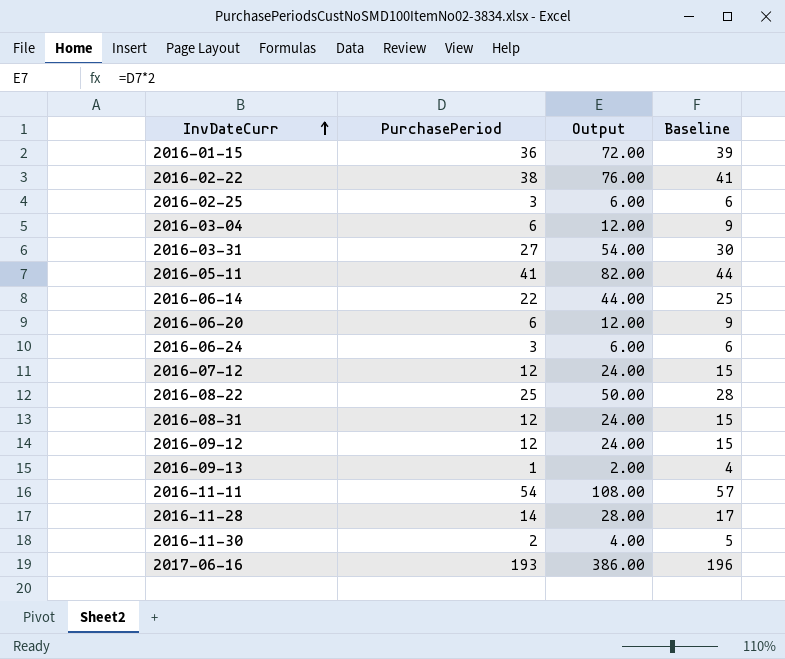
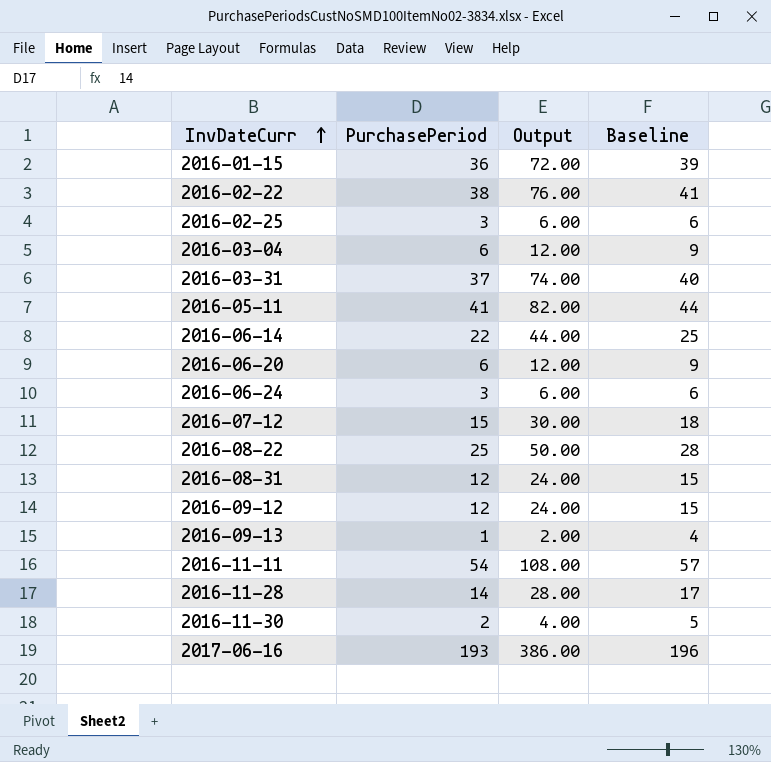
2016-03-31 | PurchasePeriod: 27 -> 37
2016-03-31 | Output: 54.00 -> 74.00
2016-03-31 | Baseline: 30 -> 40
2016-07-12 | PurchasePeriod: 12 -> 15
2016-07-12 | Output: 24.00 -> 30.00
2016-07-12 | Baseline: 15 -> 18

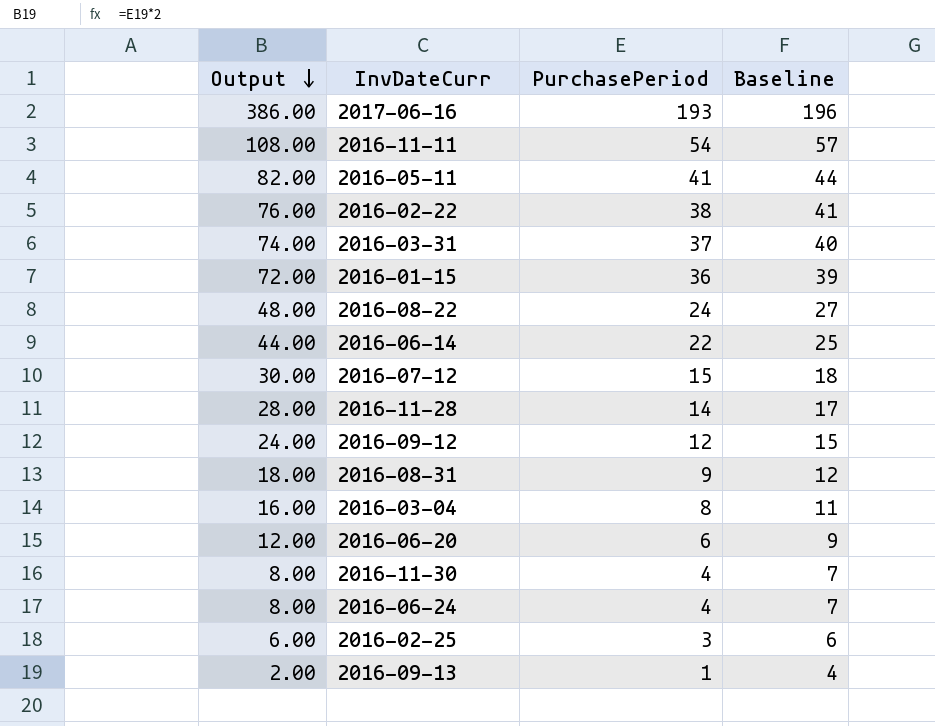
row order: InvDateCurr ascending -> Output descending
column Output | position: 3 -> 1
2016-08-22 | Output: 50.00 -> 48.00
2016-08-22 | PurchasePeriod: 25 -> 24
2016-08-22 | Baseline: 28 -> 27
2016-08-31 | Output: 24.00 -> 18.00
2016-08-31 | PurchasePeriod: 12 -> 9
2016-08-31 | Baseline: 15 -> 12
2016-03-04 | Output: 12.00 -> 16.00
2016-03-04 | PurchasePeriod: 6 -> 8
2016-03-04 | Baseline: 9 -> 11
2016-11-30 | Output: 4.00 -> 8.00
2016-11-30 | PurchasePeriod: 2 -> 4
2016-11-30 | Baseline: 5 -> 7
2016-06-24 | Output: 6.00 -> 8.00
2016-06-24 | PurchasePeriod: 3 -> 4
2016-06-24 | Baseline: 6 -> 7

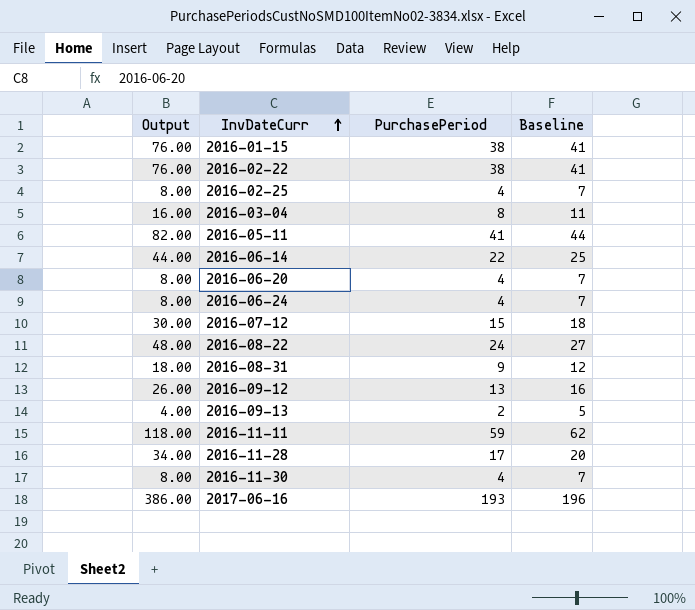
row order: Output descending -> InvDateCurr ascending
row 2016-03-31: 74.00 | 37 | 40 -> none
2016-01-15 | Output: 72.00 -> 76.00
2016-01-15 | PurchasePeriod: 36 -> 38
2016-01-15 | Baseline: 39 -> 41
2016-02-25 | Output: 6.00 -> 8.00
2016-02-25 | PurchasePeriod: 3 -> 4
2016-02-25 | Baseline: 6 -> 7
2016-06-20 | Output: 12.00 -> 8.00
2016-06-20 | PurchasePeriod: 6 -> 4
2016-06-20 | Baseline: 9 -> 7
2016-09-12 | Output: 24.00 -> 26.00
2016-09-12 | PurchasePeriod: 12 -> 13
2016-09-12 | Baseline: 15 -> 16
2016-09-13 | Output: 2.00 -> 4.00
2016-09-13 | PurchasePeriod: 1 -> 2
2016-09-13 | Baseline: 4 -> 5
2016-11-11 | Output: 108.00 -> 118.00
2016-11-11 | PurchasePeriod: 54 -> 59
2016-11-11 | Baseline: 57 -> 62
2016-11-28 | Output: 28.00 -> 34.00
2016-11-28 | PurchasePeriod: 14 -> 17
2016-11-28 | Baseline: 17 -> 20

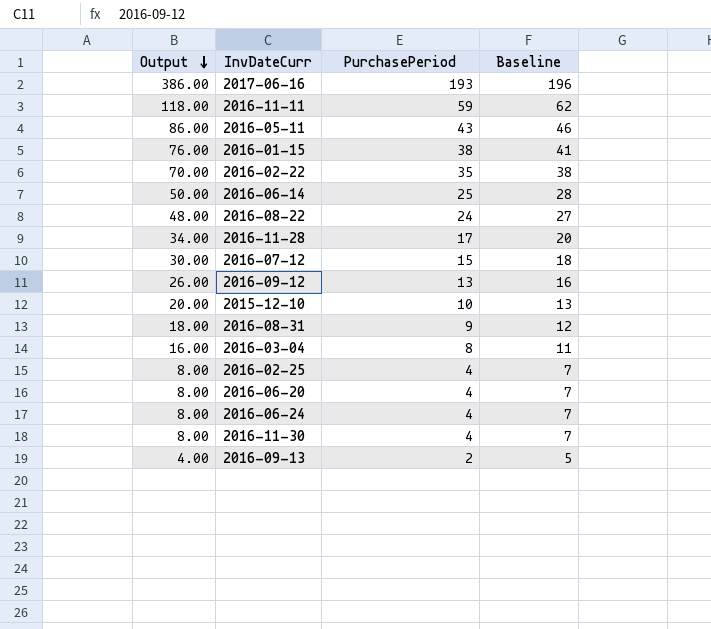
row order: InvDateCurr ascending -> Output descending
2016-05-11 | Output: 82.00 -> 86.00
2016-05-11 | PurchasePeriod: 41 -> 43
2016-05-11 | Baseline: 44 -> 46
2016-02-22 | Output: 76.00 -> 70.00
2016-02-22 | PurchasePeriod: 38 -> 35
2016-02-22 | Baseline: 41 -> 38
2016-06-14 | Output: 44.00 -> 50.00
2016-06-14 | PurchasePeriod: 22 -> 25
2016-06-14 | Baseline: 25 -> 28
row 2015-12-10: none -> 20.00 | 10 | 13

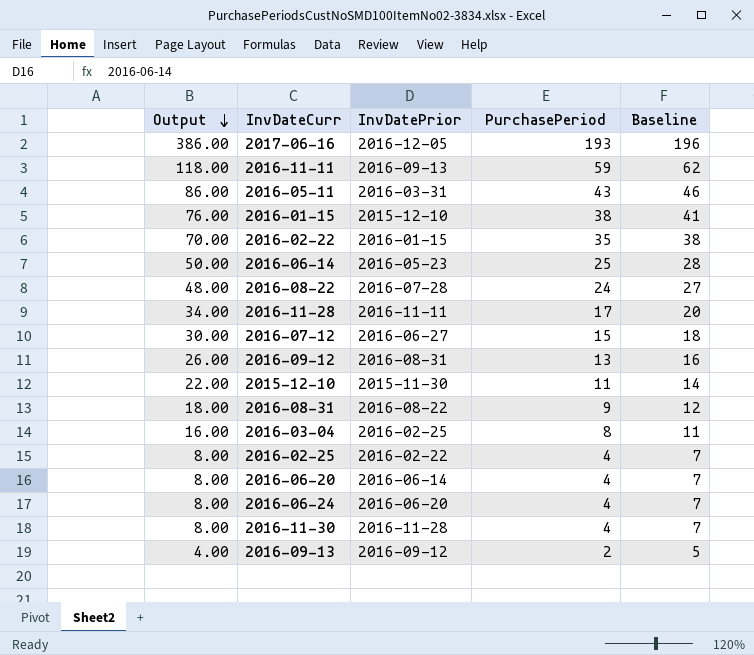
column InvDatePrior | position: none -> 3
2015-12-10 | Output: 20.00 -> 22.00
2015-12-10 | PurchasePeriod: 10 -> 11
2015-12-10 | Baseline: 13 -> 14

